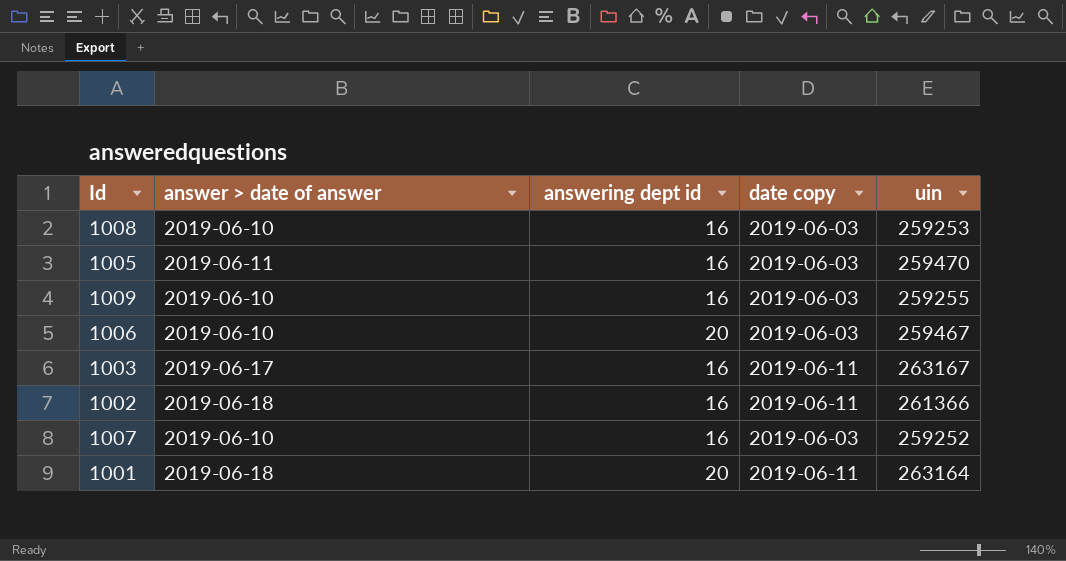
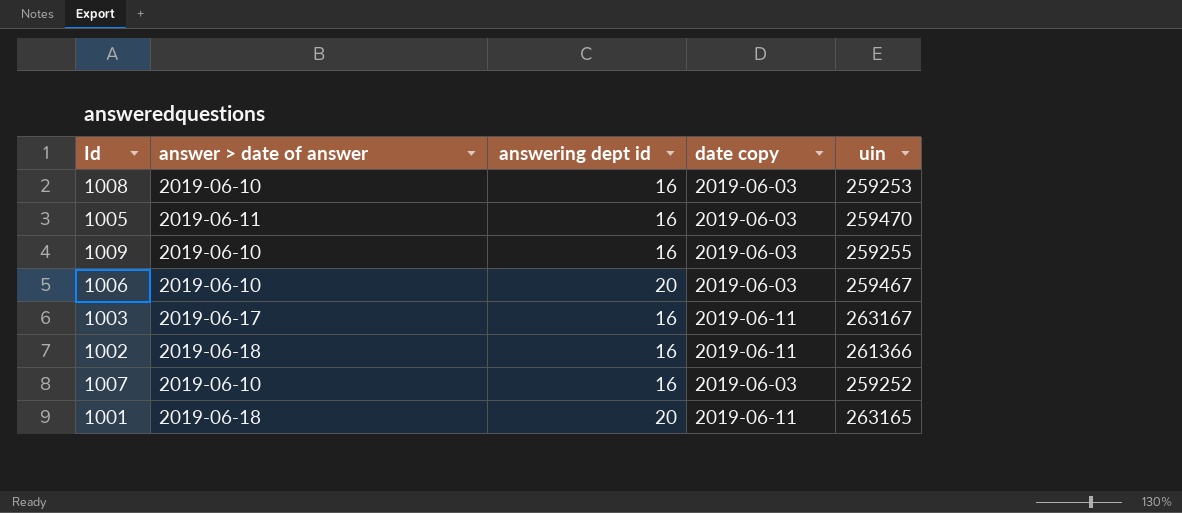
1001 | uin: 263164 -> 263165

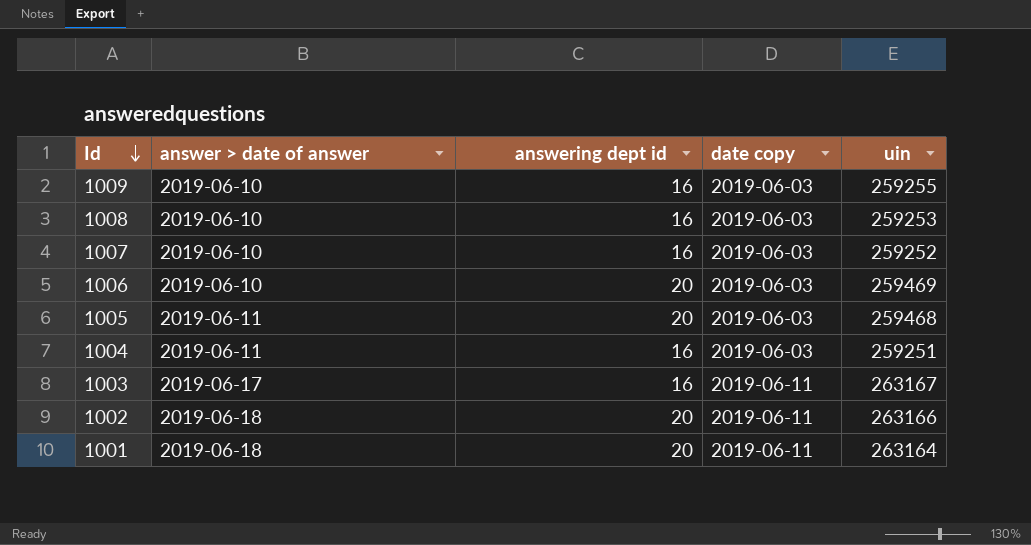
row order: none -> Id descending
1006 | uin: 259467 -> 259469
1005 | answering dept id: 16 -> 20
1005 | uin: 259470 -> 259468
row 1004: none -> 2019-06-11 | 16 | 2019-06-03 | 259251
1002 | answering dept id: 16 -> 20
1002 | uin: 261366 -> 263166
1001 | uin: 263165 -> 263164

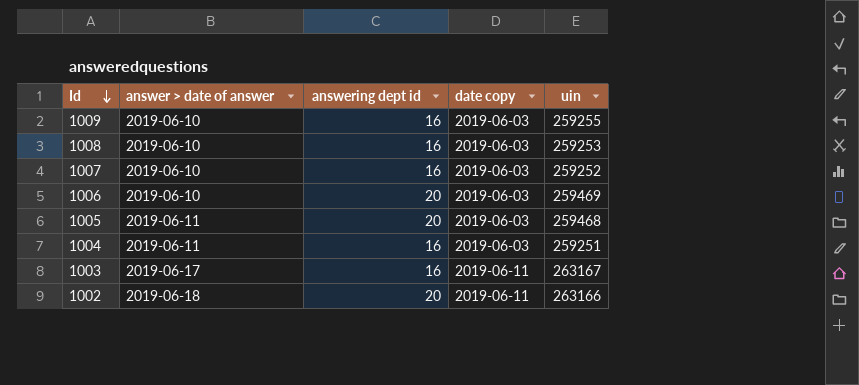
row 1001: 2019-06-18 | 20 | 2019-06-11 | 263164 -> none

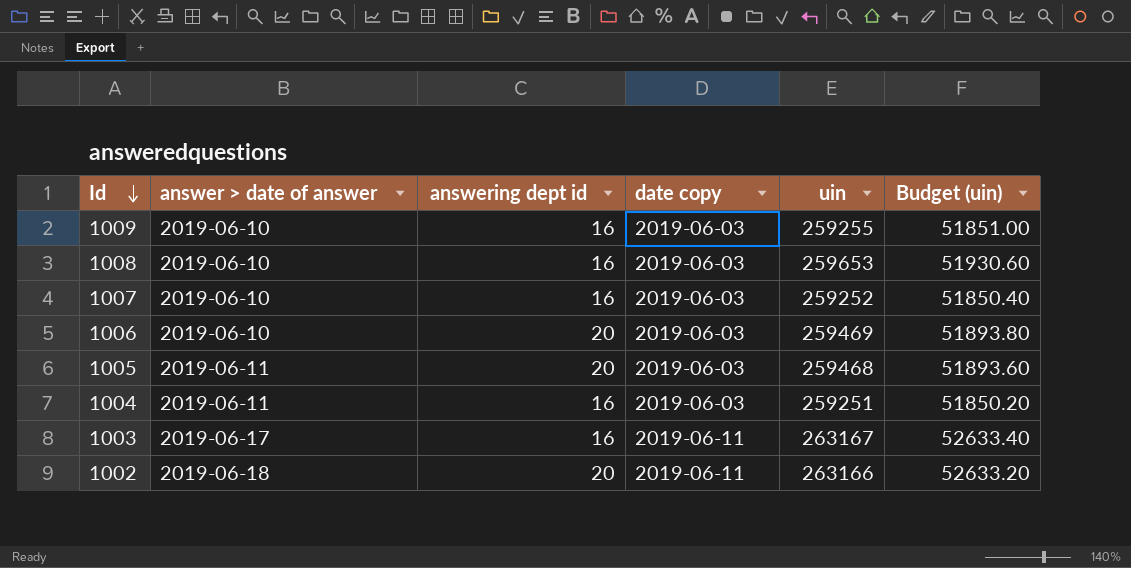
column Budget (uin) | formula: none -> [uin] * 0.2
1008 | uin: 259253 -> 259653

